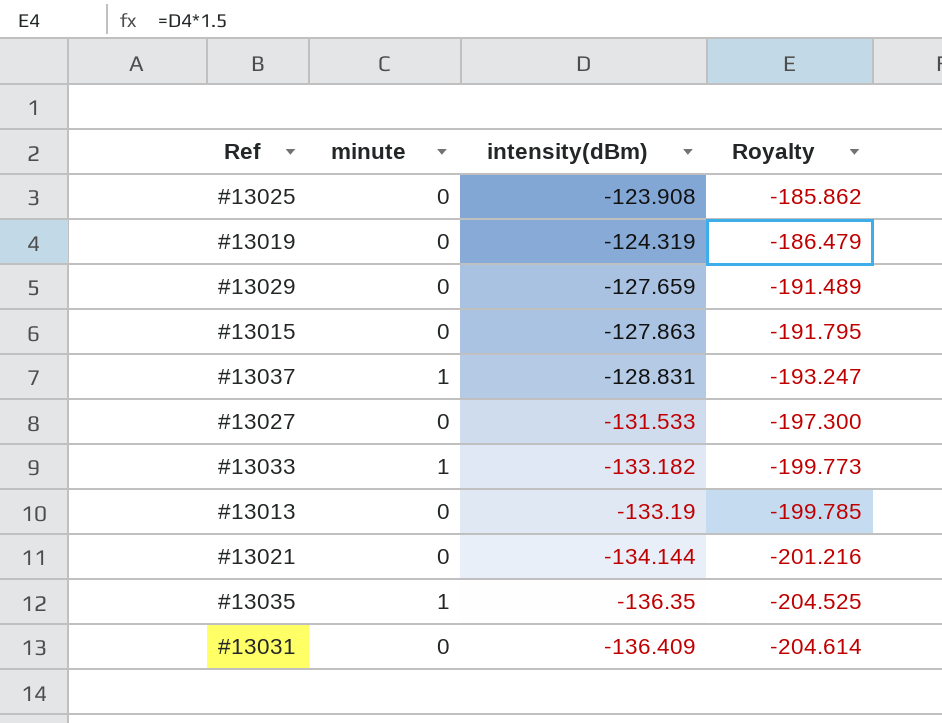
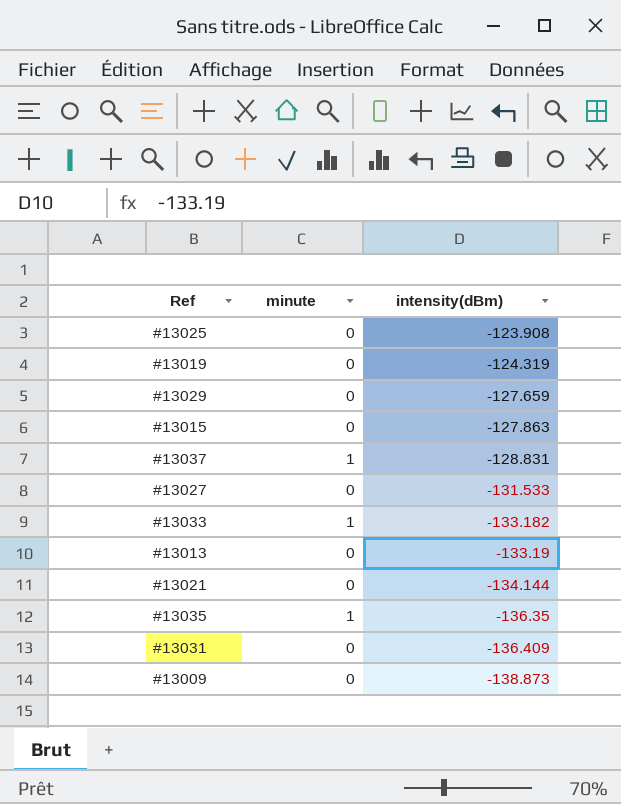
column Royalty | formula: [intensity(dBm)] * 1.5 -> none
row #13009: none -> 0 | -138.873

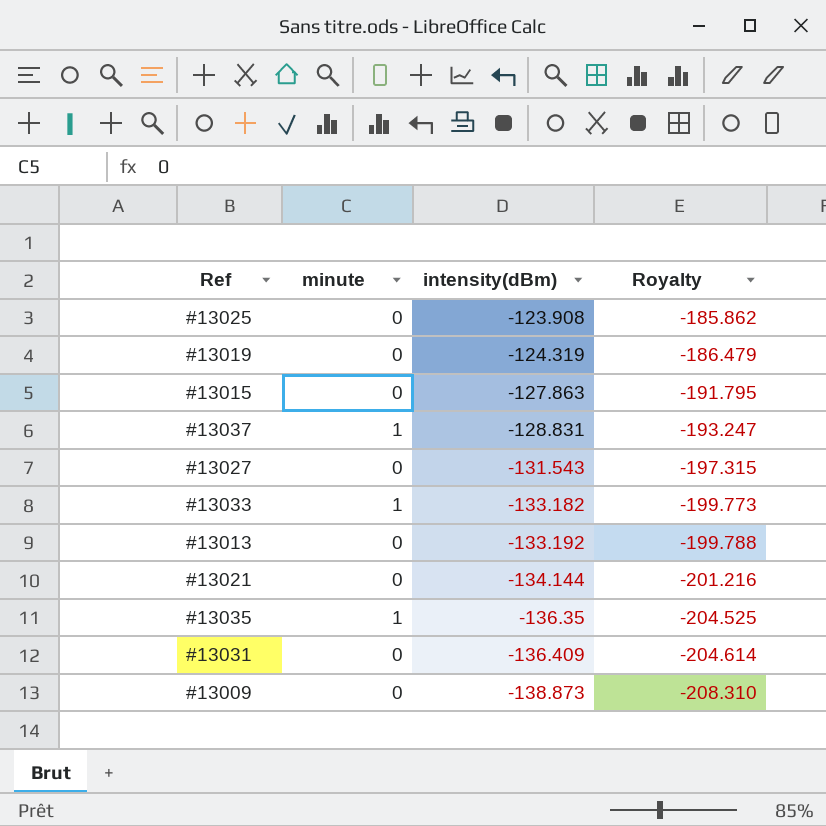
column Royalty | formula: none -> [intensity(dBm)] * 1.5
row #13029: 0 | -127.659 -> none
#13027 | intensity(dBm): -131.533 -> -131.543
#13013 | intensity(dBm): -133.19 -> -133.192

